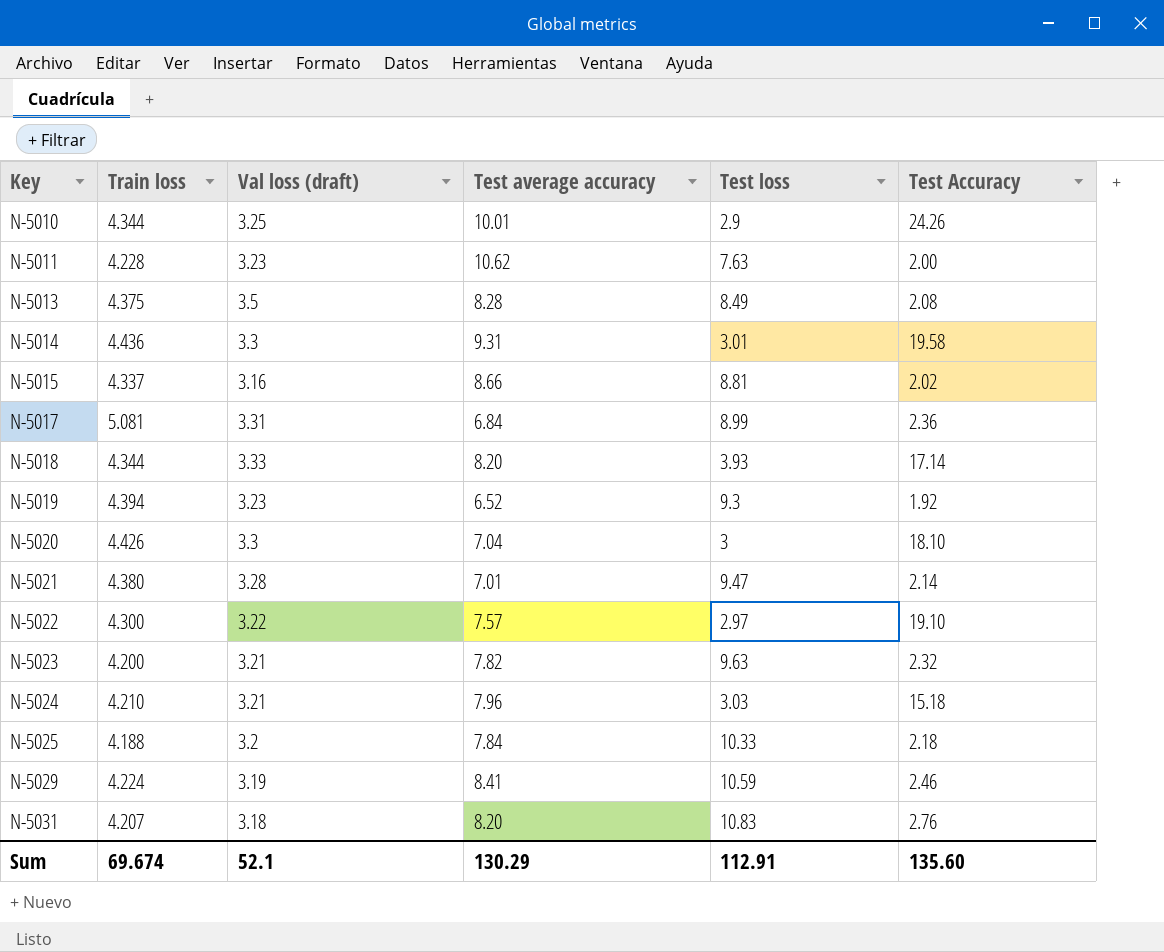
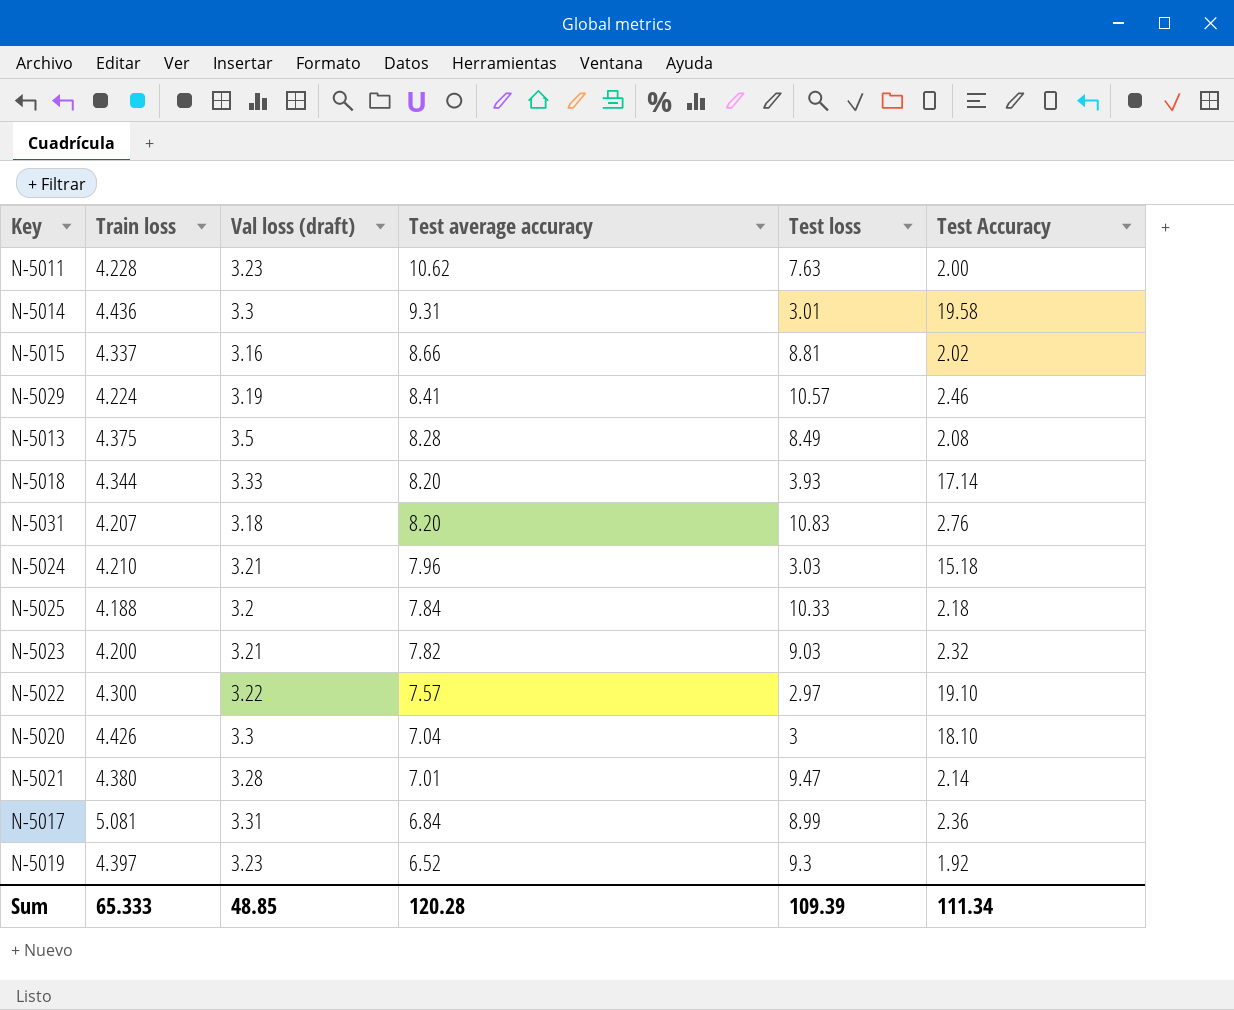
row order: Key ascending -> Test average accuracy descending
row N-5010: 4.344 | 3.25 | 10.01 | 2.9 | 24.26 -> none
N-5029 | Test loss: 10.59 -> 10.57
N-5023 | Test loss: 9.63 -> 9.03
N-5019 | Train loss: 4.394 -> 4.397
Sum | Train loss: 69.674 -> 65.333
Sum | Val loss (draft): 52.1 -> 48.85
Sum | Test average accuracy: 130.29 -> 120.28
Sum | Test loss: 112.91 -> 109.39
Sum | Test Accuracy: 135.60 -> 111.34

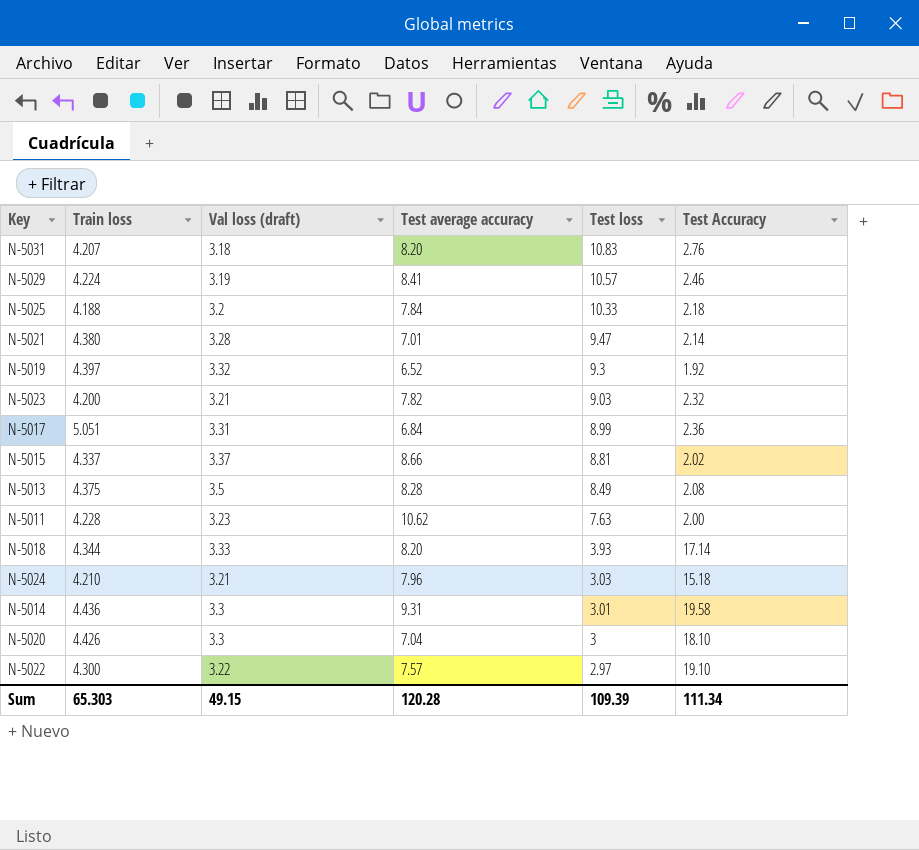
row order: Test average accuracy descending -> Test loss descending
N-5019 | Val loss (draft): 3.23 -> 3.32
N-5017 | Train loss: 5.081 -> 5.051
N-5015 | Val loss (draft): 3.16 -> 3.37
Sum | Train loss: 65.333 -> 65.303
Sum | Val loss (draft): 48.85 -> 49.15

